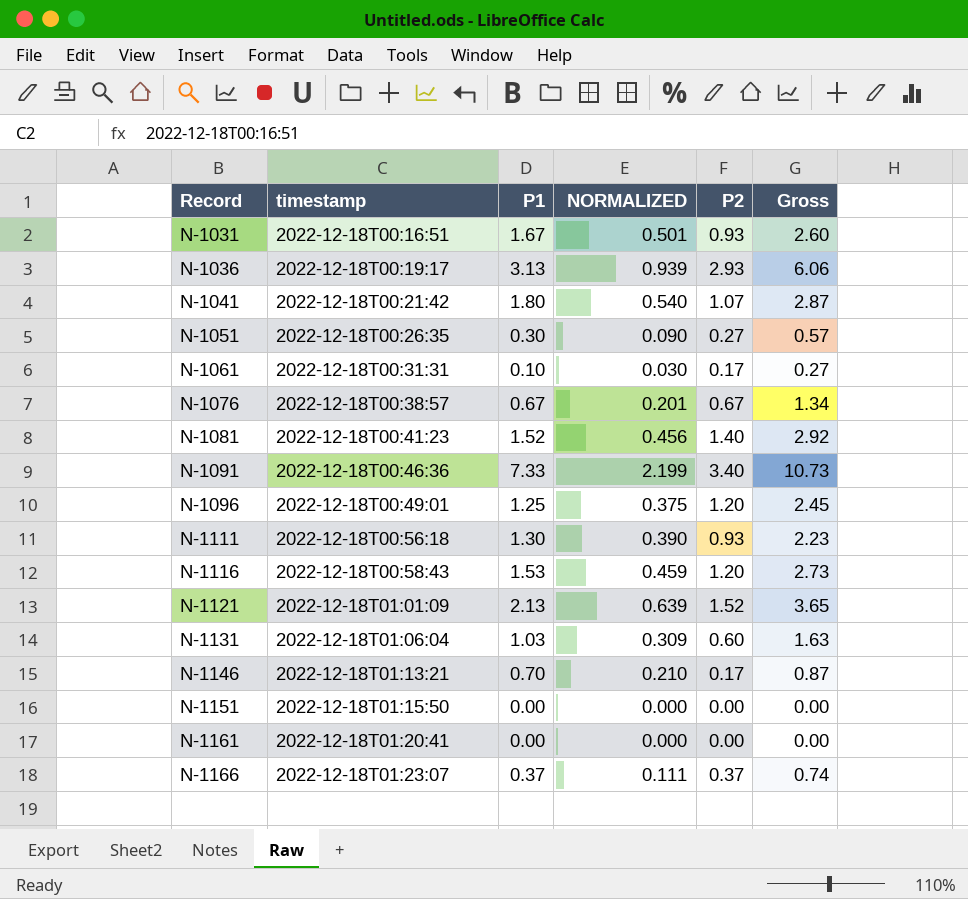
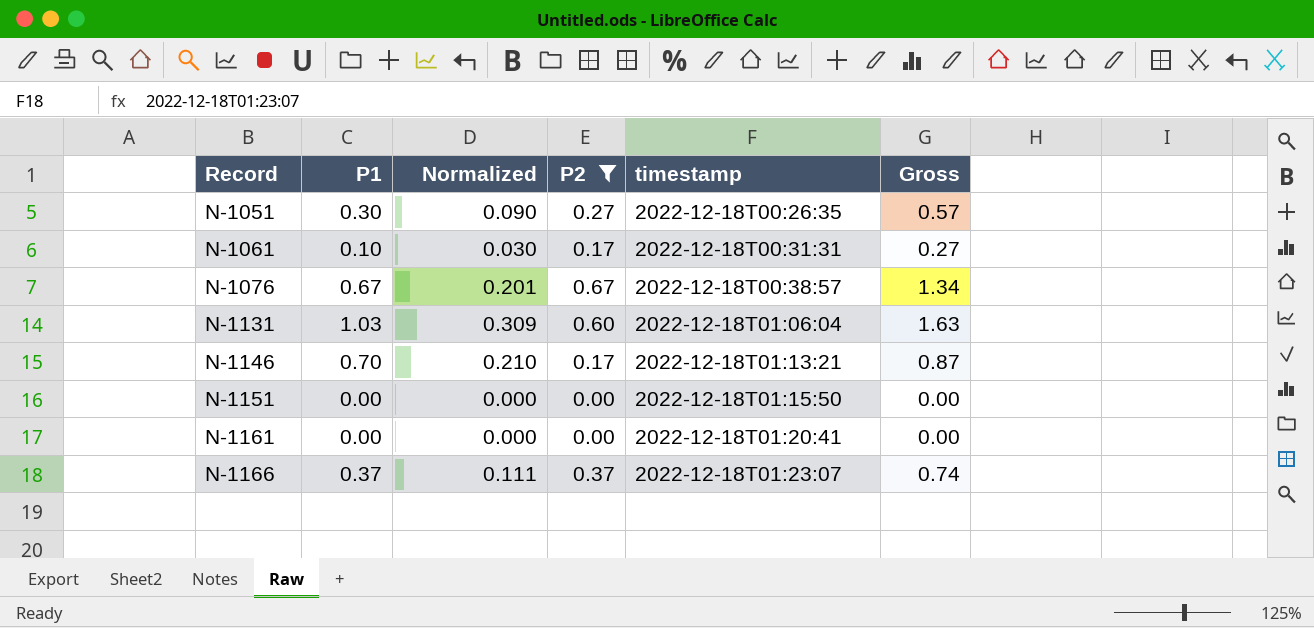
filter: none -> P2 <= 0.67
column name: NORMALIZED -> Normalized
column timestamp | position: 2 -> 5

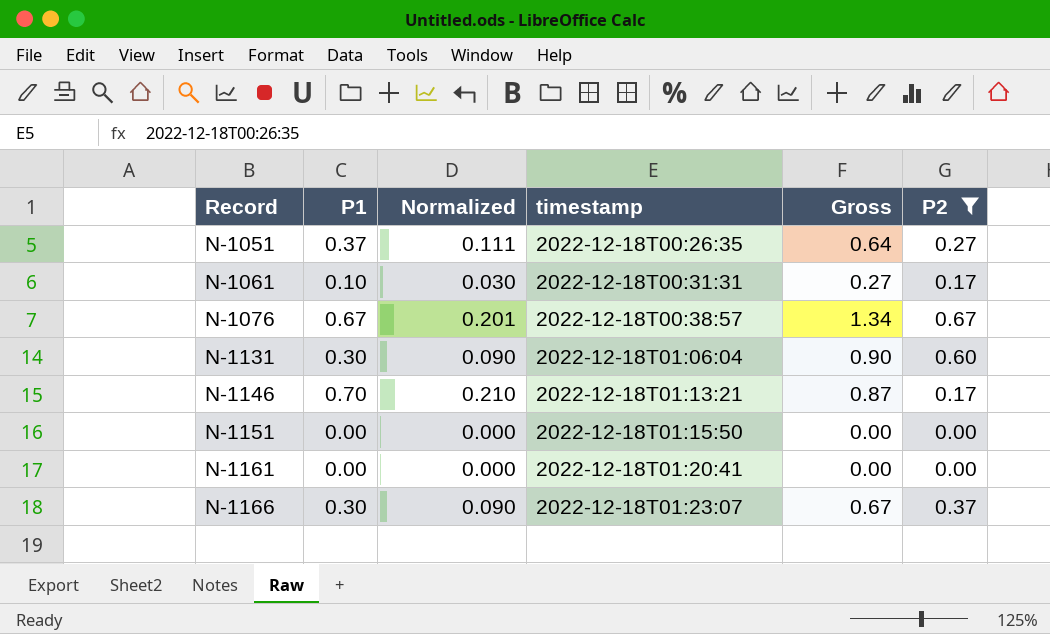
column P2 | position: 4 -> 6
N-1051 | P1: 0.30 -> 0.37
N-1051 | Normalized: 0.090 -> 0.111
N-1051 | Gross: 0.57 -> 0.64
N-1131 | P1: 1.03 -> 0.30
N-1131 | Normalized: 0.309 -> 0.090
N-1131 | Gross: 1.63 -> 0.90
N-1166 | P1: 0.37 -> 0.30
N-1166 | Normalized: 0.111 -> 0.090
N-1166 | Gross: 0.74 -> 0.67

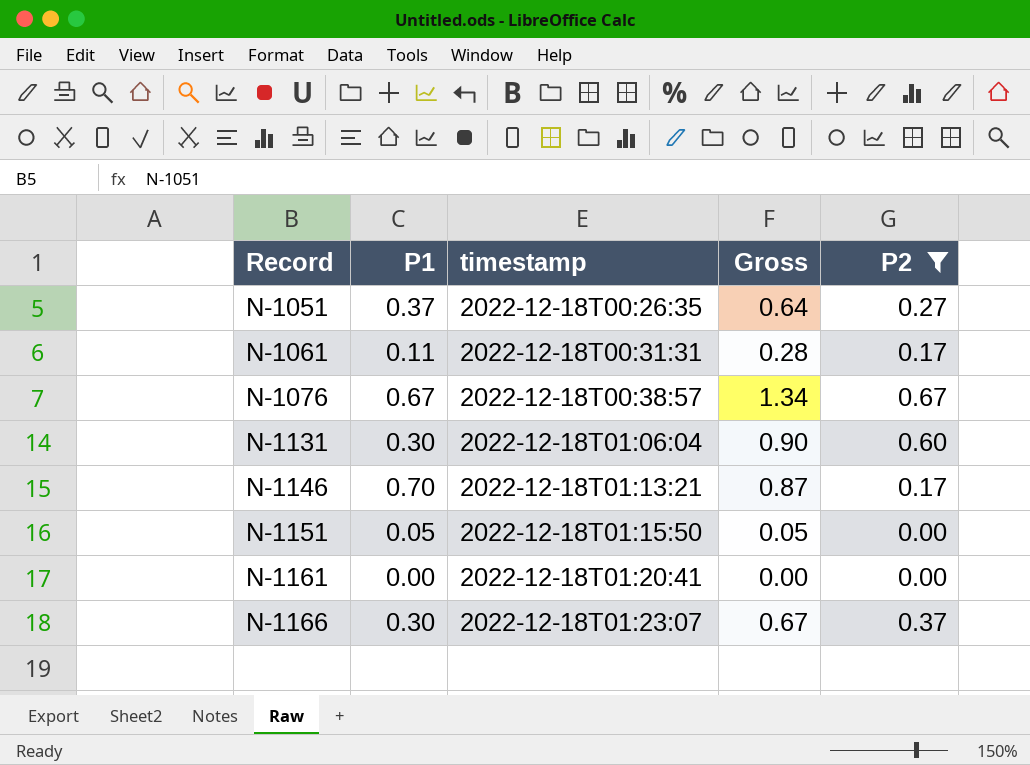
column Normalized | formula: [P1] * 0.3 -> none
N-1061 | P1: 0.10 -> 0.11
N-1061 | Gross: 0.27 -> 0.28
N-1151 | P1: 0.00 -> 0.05
N-1151 | Gross: 0.00 -> 0.05

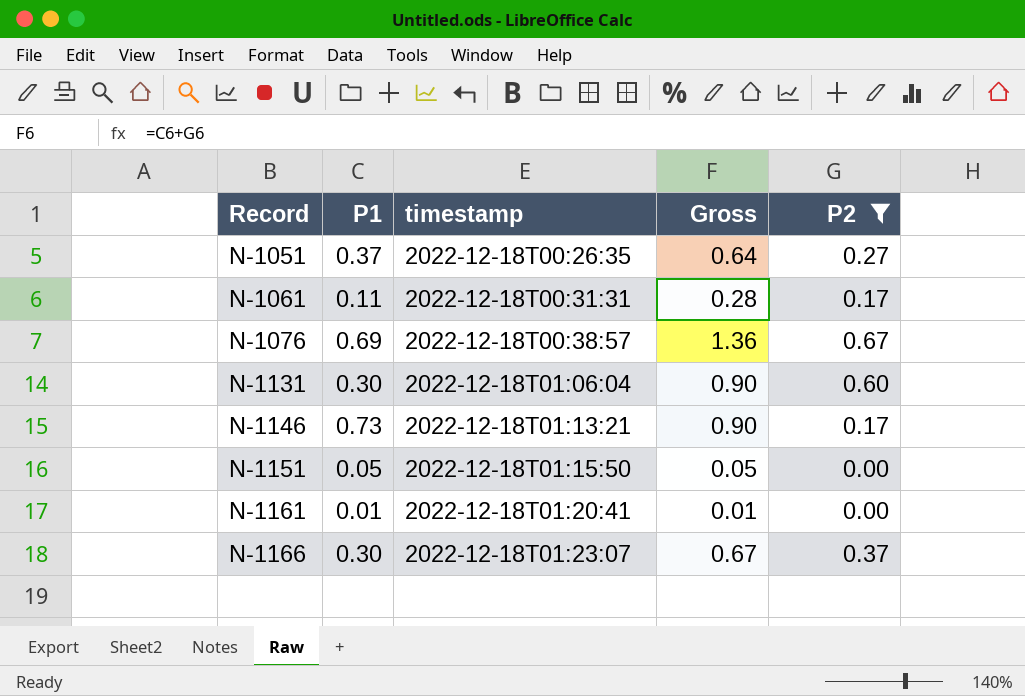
N-1076 | P1: 0.67 -> 0.69
N-1076 | Gross: 1.34 -> 1.36
N-1146 | P1: 0.70 -> 0.73
N-1146 | Gross: 0.87 -> 0.90
N-1161 | P1: 0.00 -> 0.01
N-1161 | Gross: 0.00 -> 0.01

